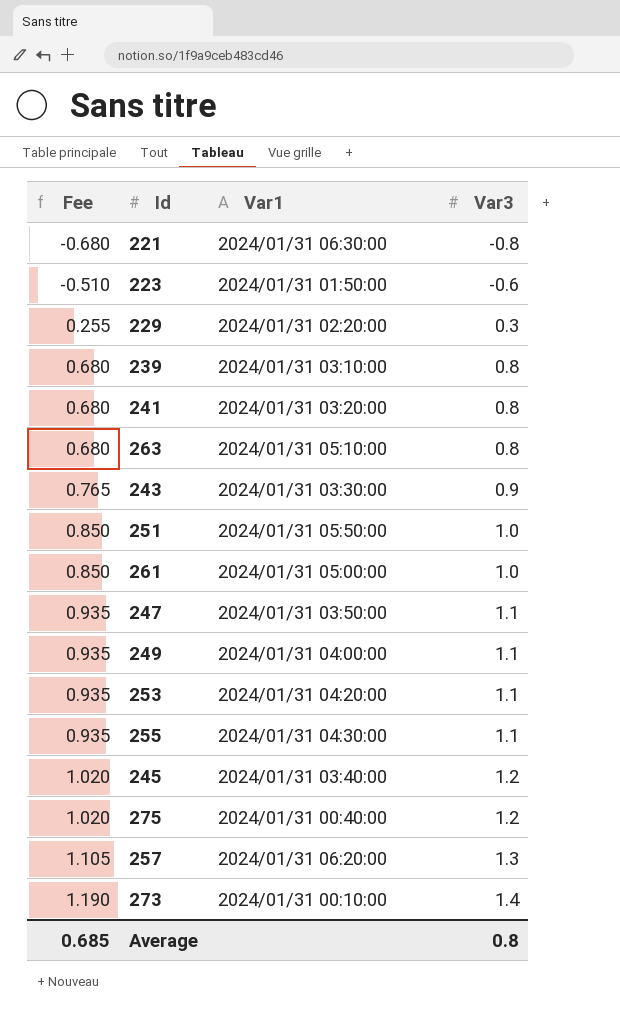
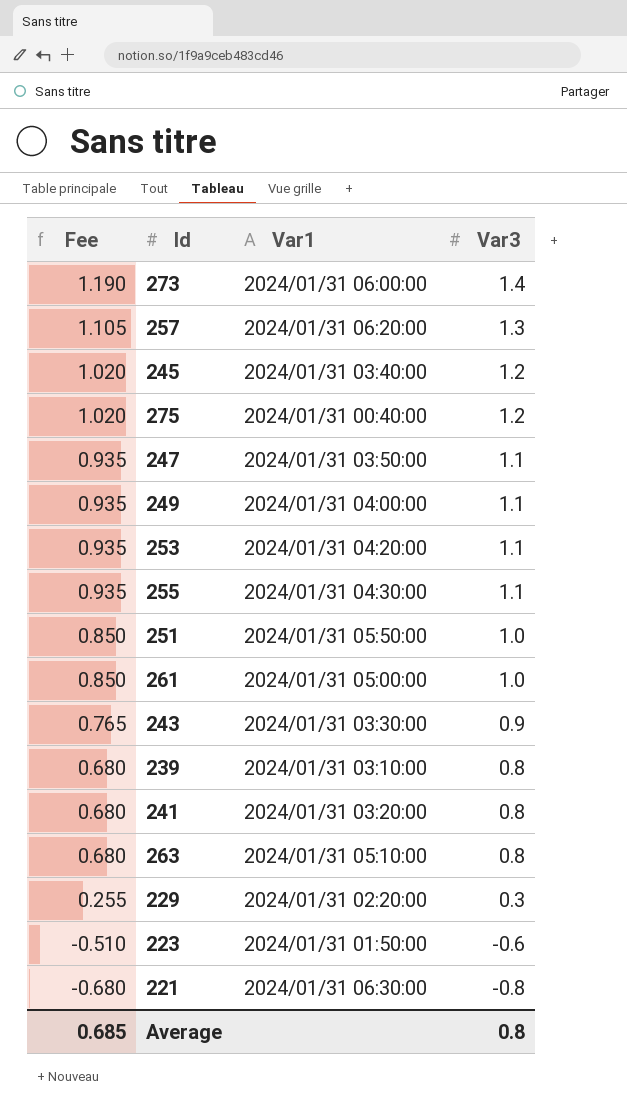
row order: Fee ascending -> Fee descending
273 | Var1: 2024/01/31 00:10:00 -> 2024/01/31 06:00:00

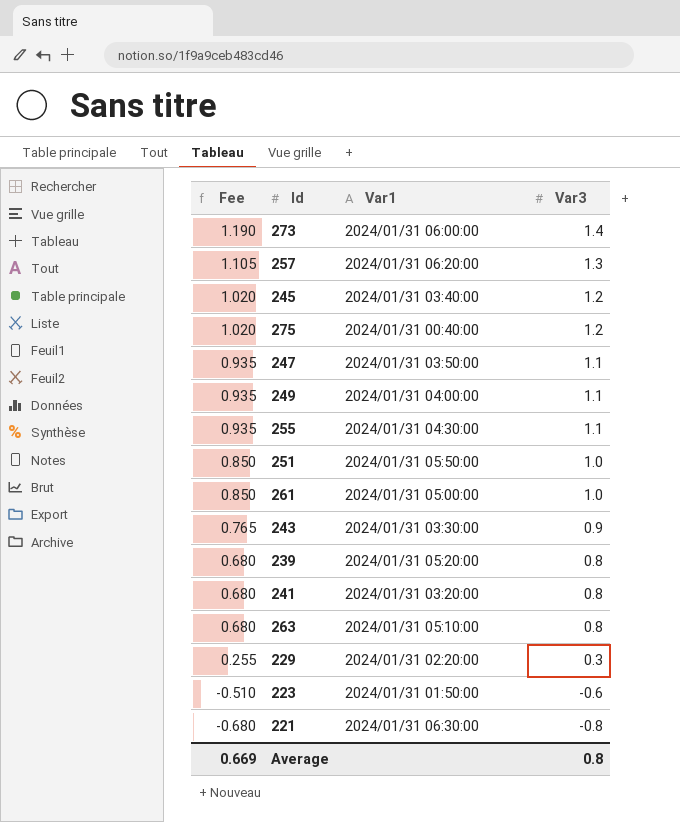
row 253: 0.935 | 2024/01/31 04:20:00 | 1.1 -> none
239 | Var1: 2024/01/31 03:10:00 -> 2024/01/31 05:20:00
Average | Fee: 0.685 -> 0.669

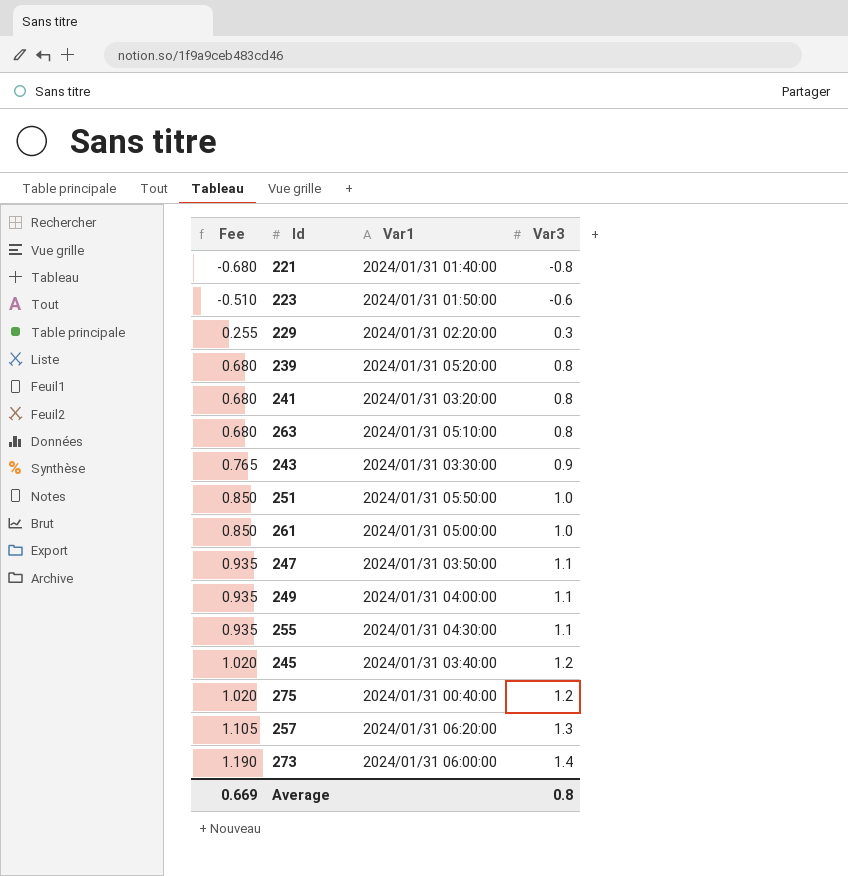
row order: Fee descending -> Fee ascending
221 | Var1: 2024/01/31 06:30:00 -> 2024/01/31 01:40:00

